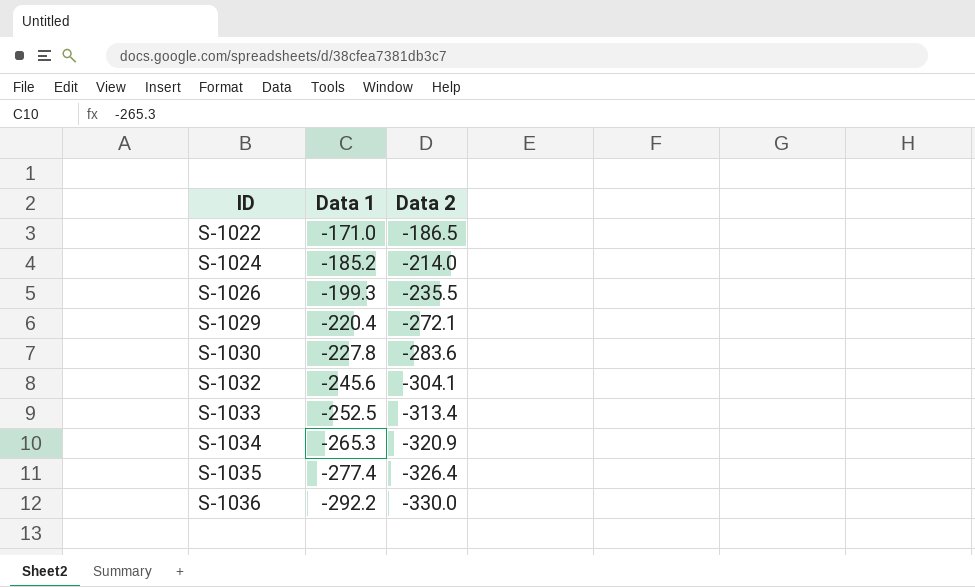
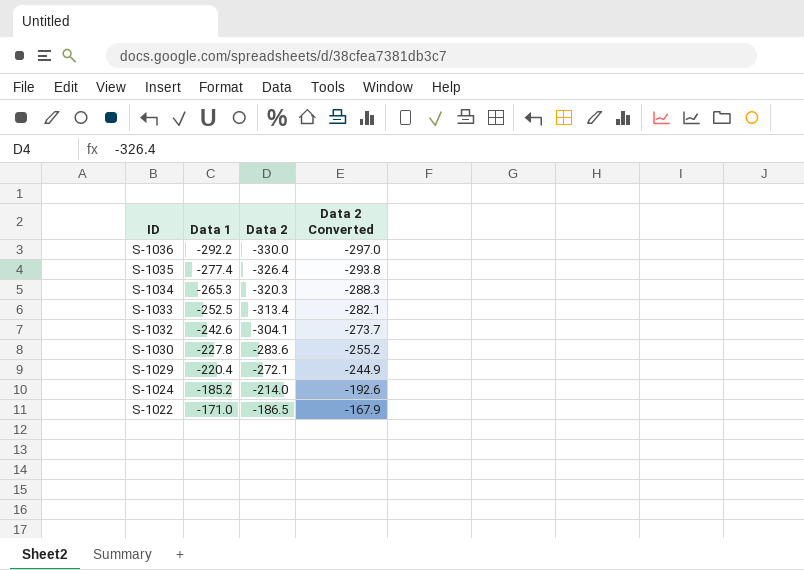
row order: ID ascending -> ID descending
column Data 2 Converted | formula: none -> [Data 2] * 0.9
row S-1026: -199.3 | -235.5 -> none
S-1034 | Data 2: -320.9 -> -320.3
S-1032 | Data 1: -245.6 -> -242.6

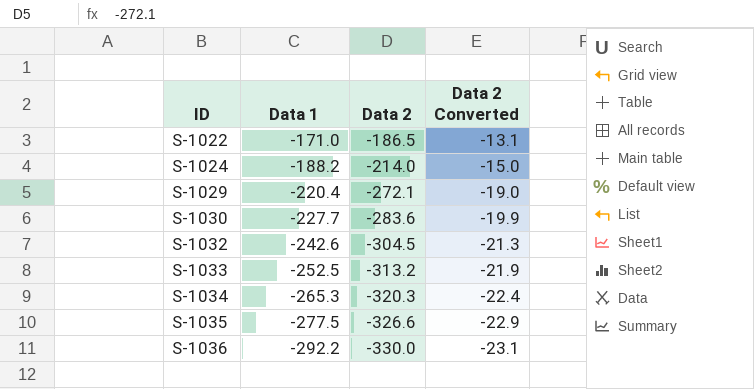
row order: ID descending -> ID ascending
column Data 2 Converted | formula: [Data 2] * 0.9 -> [Data 2] * 0.07
S-1024 | Data 1: -185.2 -> -188.2
S-1030 | Data 1: -227.8 -> -227.7
S-1032 | Data 2: -304.1 -> -304.5
S-1033 | Data 2: -313.4 -> -313.2
S-1035 | Data 1: -277.4 -> -277.5
S-1035 | Data 2: -326.4 -> -326.6

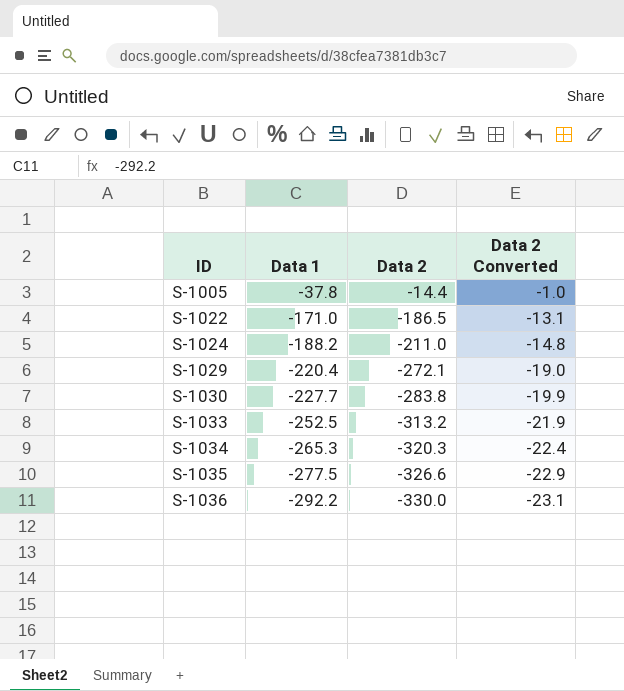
row S-1032: -242.6 | -304.5 | -21.3 -> none
row S-1005: none -> -37.8 | -14.4 | -1.0
S-1024 | Data 2: -214.0 -> -211.0
S-1024 | Data 2 Converted: -15.0 -> -14.8
S-1030 | Data 2: -283.6 -> -283.8

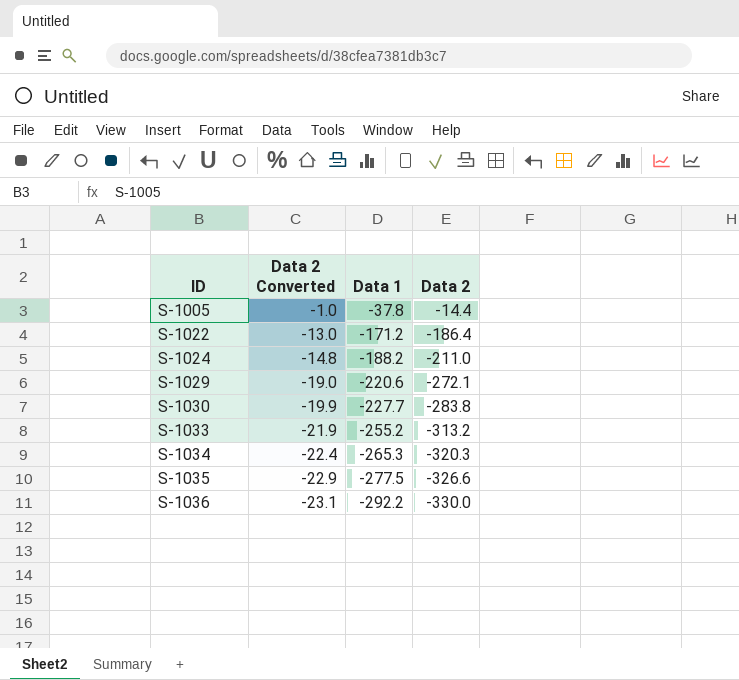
column Data 2 Converted | position: 4 -> 2
S-1022 | Data 2 Converted: -13.1 -> -13.0
S-1022 | Data 1: -171.0 -> -171.2
S-1022 | Data 2: -186.5 -> -186.4
S-1029 | Data 1: -220.4 -> -220.6
S-1033 | Data 1: -252.5 -> -255.2

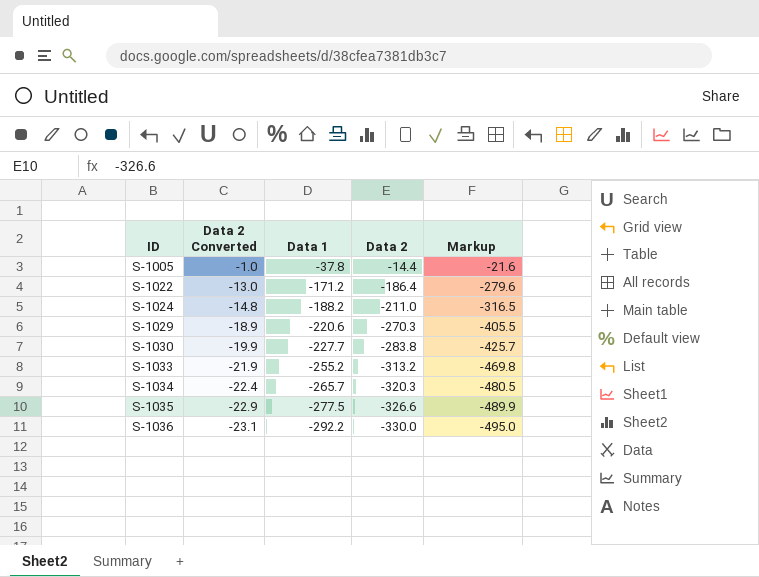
column Markup | formula: none -> [Data 2] * 1.5
S-1029 | Data 2 Converted: -19.0 -> -18.9
S-1029 | Data 2: -272.1 -> -270.3
S-1034 | Data 1: -265.3 -> -265.7

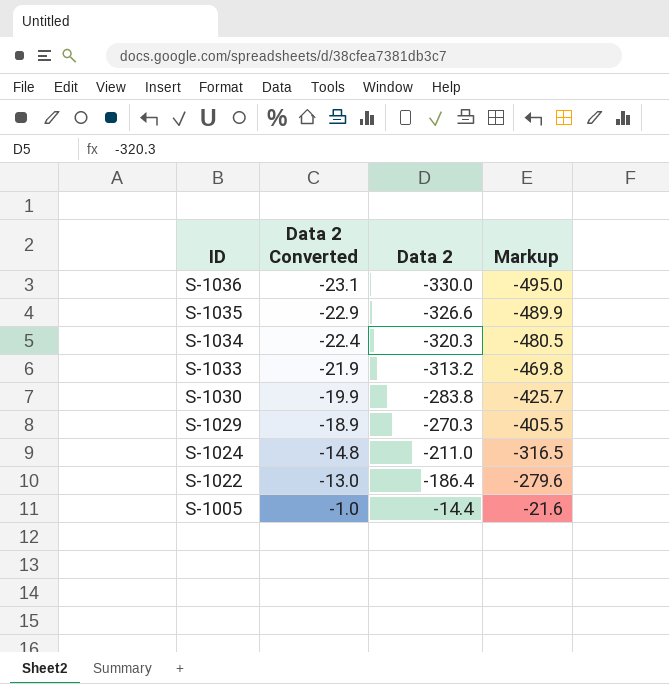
row order: ID ascending -> ID descending
column Data 1 | position: 3 -> none

